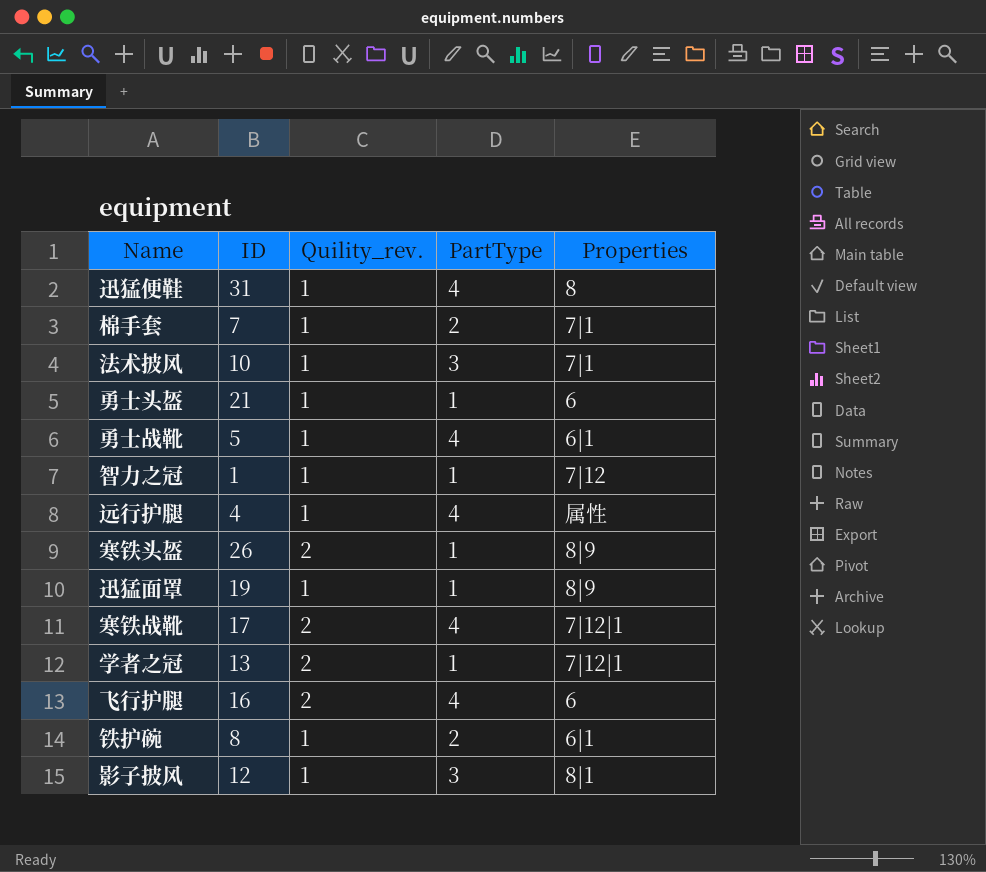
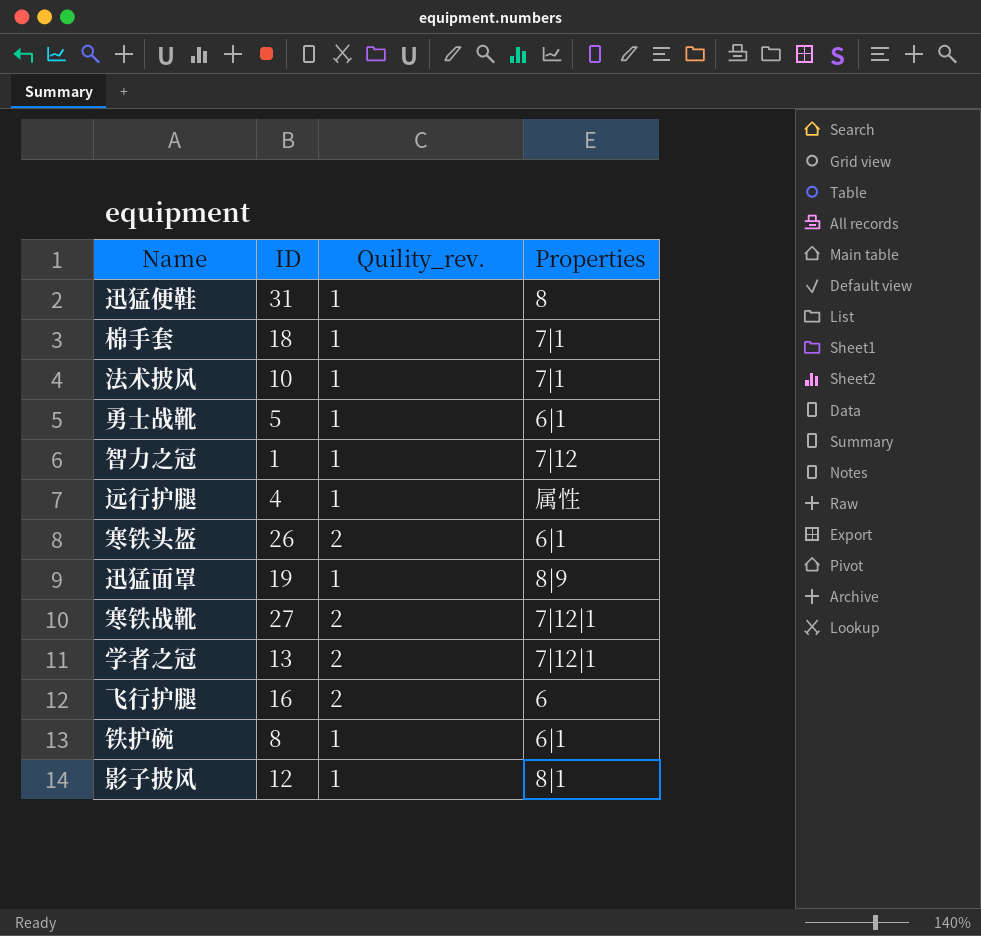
column PartType | position: 4 -> none
row 勇士头盔: 21 | 1 | 1 | 6 -> none
棉手套 | ID: 7 -> 18
寒铁头盔 | Properties: 8|9 -> 6|1
寒铁战靴 | ID: 17 -> 27

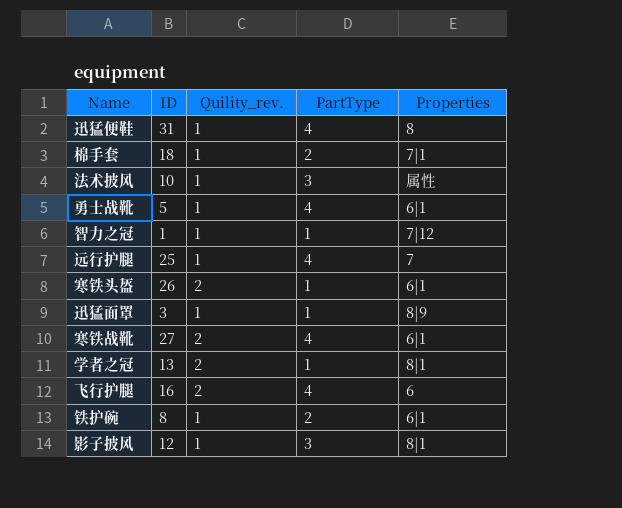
column PartType | position: none -> 4
法术披风 | Properties: 7|1 -> 属性
远行护腿 | ID: 4 -> 25
远行护腿 | Properties: 属性 -> 7
迅猛面罩 | ID: 19 -> 3
寒铁战靴 | Properties: 7|12|1 -> 6|1
学者之冠 | Properties: 7|12|1 -> 8|1

